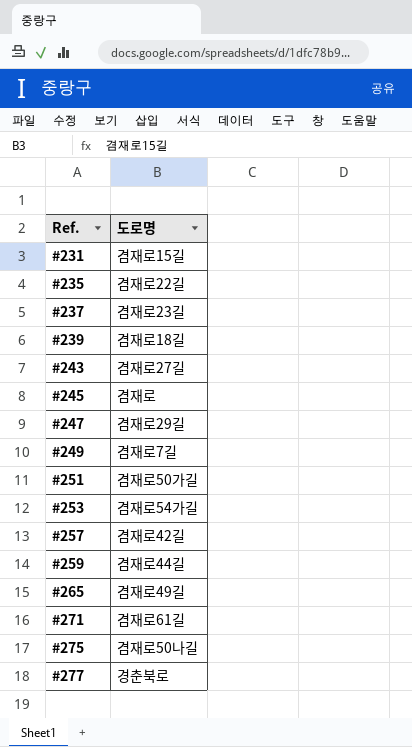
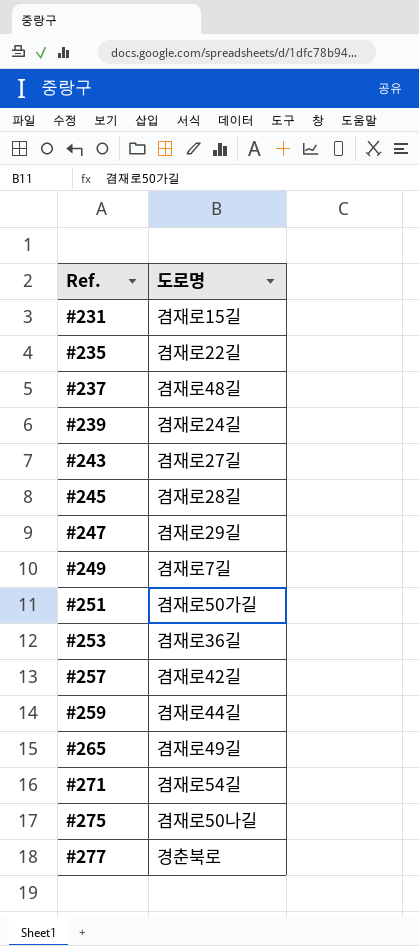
#237 | 도로명: 겸재로23길 -> 겸재로48길
#239 | 도로명: 겸재로18길 -> 겸재로24길
#245 | 도로명: 겸재로 -> 겸재로28길
#253 | 도로명: 겸재로54가길 -> 겸재로36길
#271 | 도로명: 겸재로61길 -> 겸재로54길

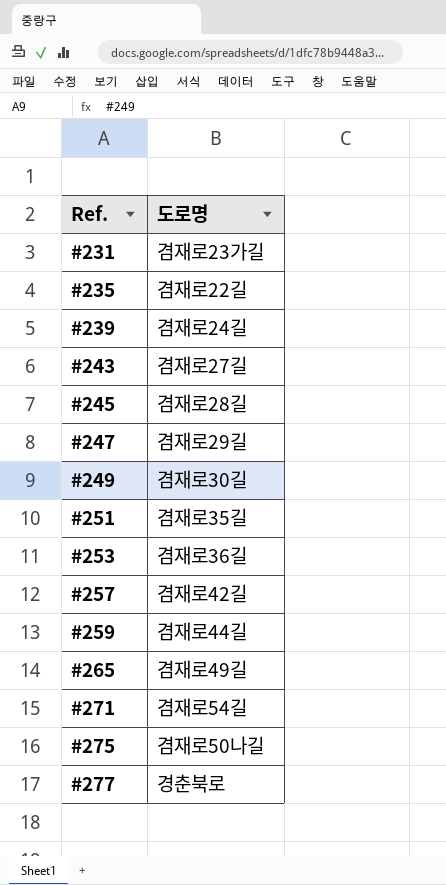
row #237: 겸재로48길 -> none
#231 | 도로명: 겸재로15길 -> 겸재로23가길
#249 | 도로명: 겸재로7길 -> 겸재로30길
#251 | 도로명: 겸재로50가길 -> 겸재로35길

